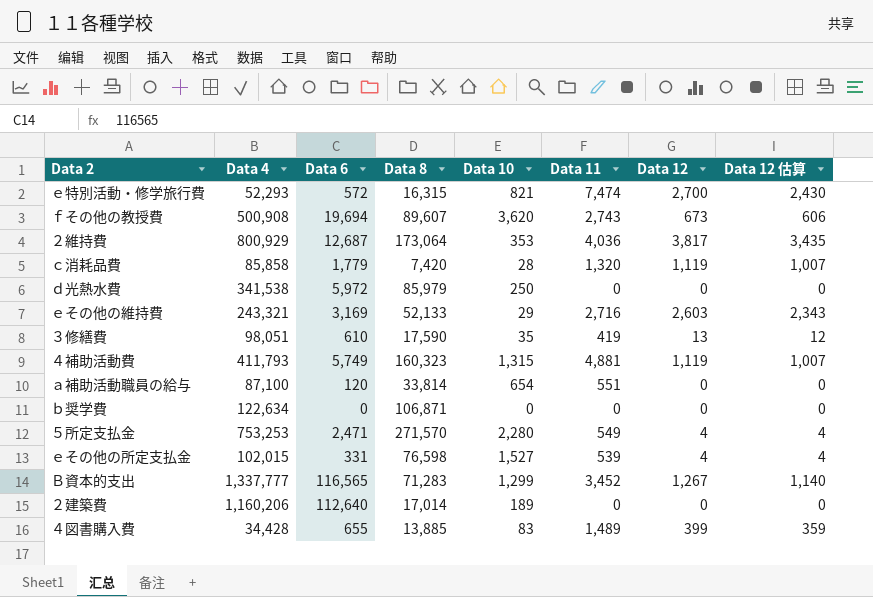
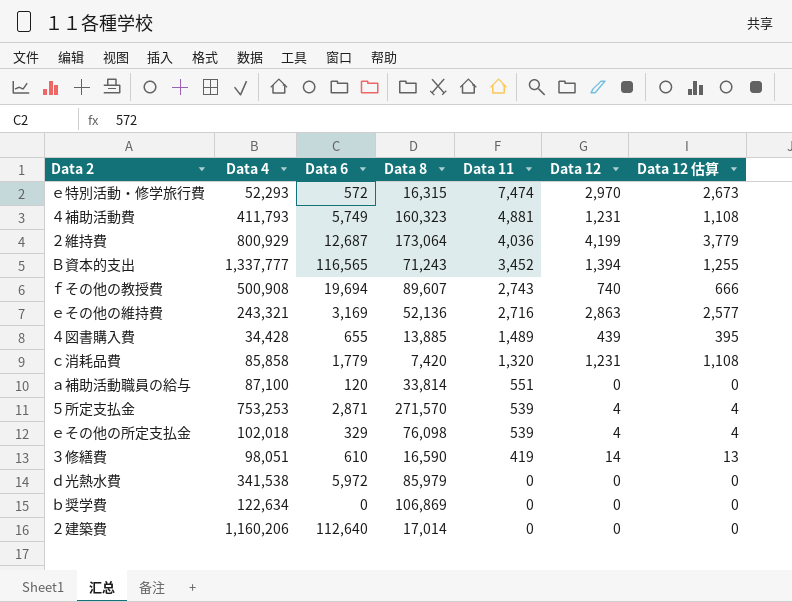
row order: none -> Data 11 descending
column Data 10 | position: 5 -> none
ｅ特別活動・修学旅行費 | Data 12: 2,700 -> 2,970
ｅ特別活動・修学旅行費 | Data 12 估算: 2,430 -> 2,673
４補助活動費 | Data 12: 1,119 -> 1,231
４補助活動費 | Data 12 估算: 1,007 -> 1,108
２維持費 | Data 12: 3,817 -> 4,199
２維持費 | Data 12 估算: 3,435 -> 3,779
Ｂ資本的支出 | Data 8: 71,283 -> 71,243
Ｂ資本的支出 | Data 12: 1,267 -> 1,394
Ｂ資本的支出 | Data 12 估算: 1,140 -> 1,255
ｆその他の教授費 | Data 12: 673 -> 740
ｆその他の教授費 | Data 12 估算: 606 -> 666
ｅその他の維持費 | Data 8: 52,133 -> 52,136
ｅその他の維持費 | Data 12: 2,603 -> 2,863
ｅその他の維持費 | Data 12 估算: 2,343 -> 2,577
４図書購入費 | Data 12: 399 -> 439
４図書購入費 | Data 12 估算: 359 -> 395
ｃ消耗品費 | Data 12: 1,119 -> 1,231
ｃ消耗品費 | Data 12 估算: 1,007 -> 1,108
５所定支払金 | Data 6: 2,471 -> 2,871
５所定支払金 | Data 11: 549 -> 539
ｅその他の所定支払金 | Data 4: 102,015 -> 102,018
ｅその他の所定支払金 | Data 6: 331 -> 329
ｅその他の所定支払金 | Data 8: 76,598 -> 76,098
３修繕費 | Data 8: 17,590 -> 16,590
３修繕費 | Data 12: 13 -> 14
３修繕費 | Data 12 估算: 12 -> 13
ｂ奨学費 | Data 8: 106,871 -> 106,869

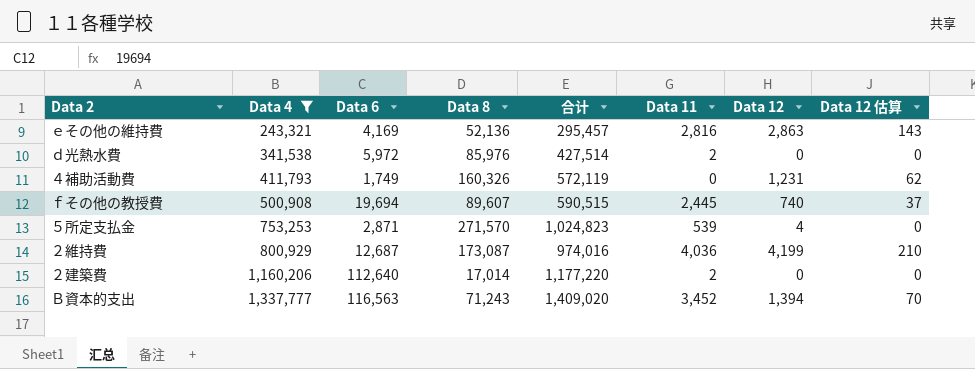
filter: none -> Data 4 >= 243,321
row order: Data 11 descending -> Data 4 ascending
column 合计 | formula: none -> [Data 4] + [Data 8]
column Data 12 估算 | formula: [Data 12] * 0.9 -> [Data 12] * 0.05
ｅその他の維持費 | Data 6: 3,169 -> 4,169
ｅその他の維持費 | Data 11: 2,716 -> 2,816
ｄ光熱水費 | Data 8: 85,979 -> 85,976
ｄ光熱水費 | Data 11: 0 -> 2
４補助活動費 | Data 6: 5,749 -> 1,749
４補助活動費 | Data 8: 160,323 -> 160,326
４補助活動費 | Data 11: 4,881 -> 0
ｆその他の教授費 | Data 11: 2,743 -> 2,445
２維持費 | Data 8: 173,064 -> 173,087
２建築費 | Data 11: 0 -> 2
Ｂ資本的支出 | Data 6: 116,565 -> 116,563

